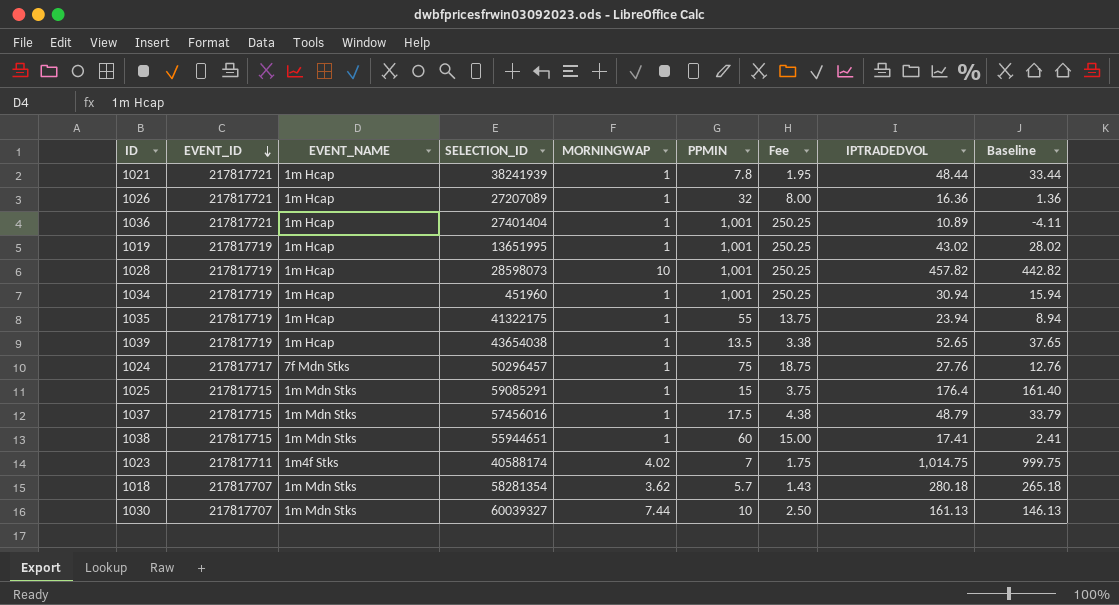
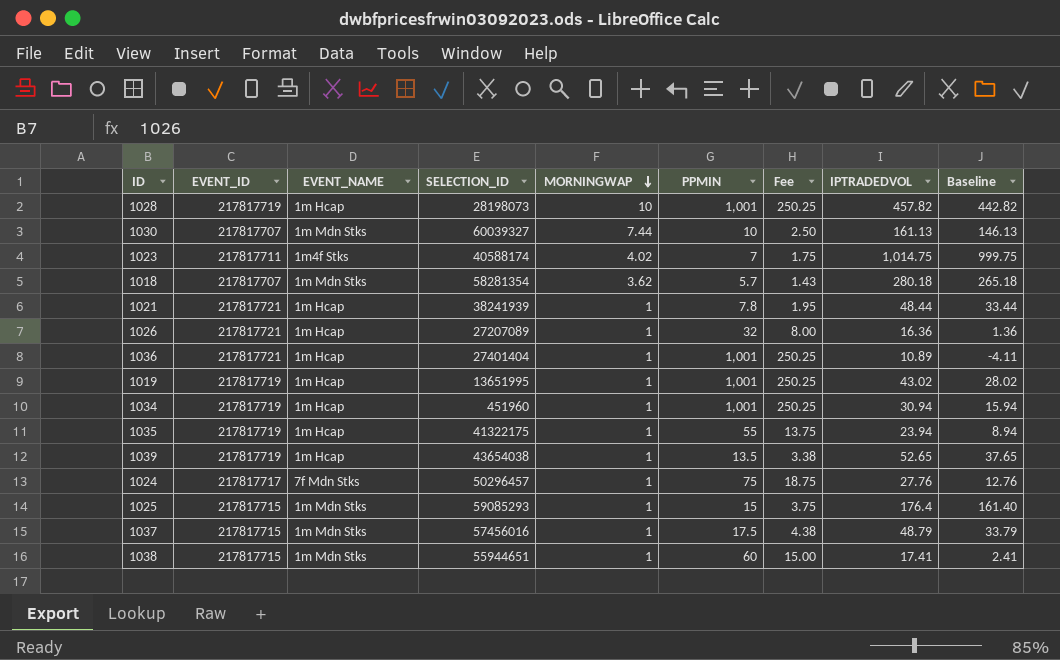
row order: EVENT_ID descending -> MORNINGWAP descending
1028 | SELECTION_ID: 28598073 -> 28198073
1025 | SELECTION_ID: 59085291 -> 59085293

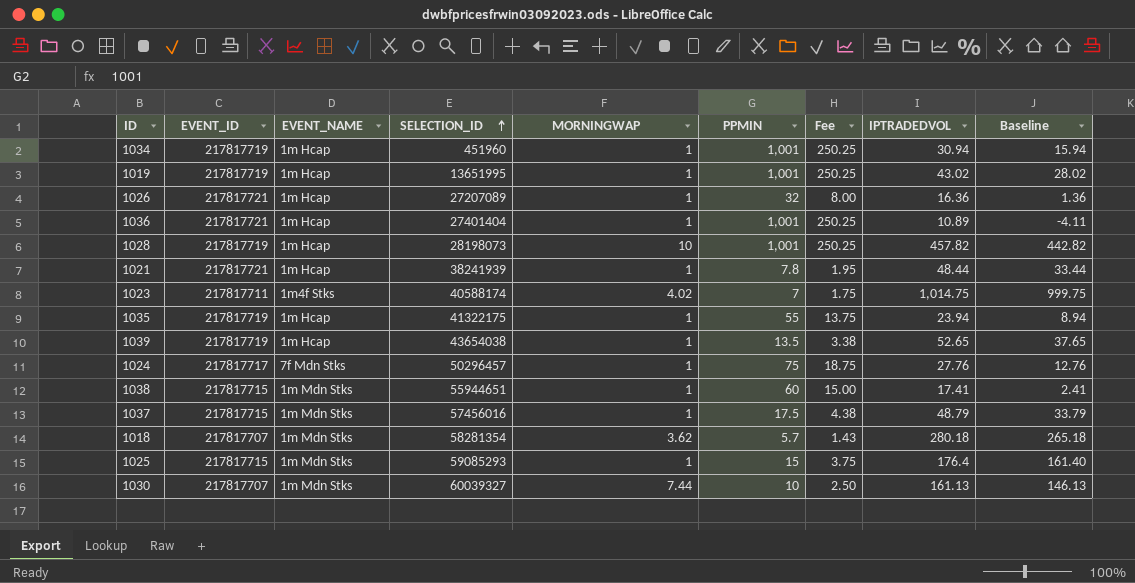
row order: MORNINGWAP descending -> SELECTION_ID ascending

